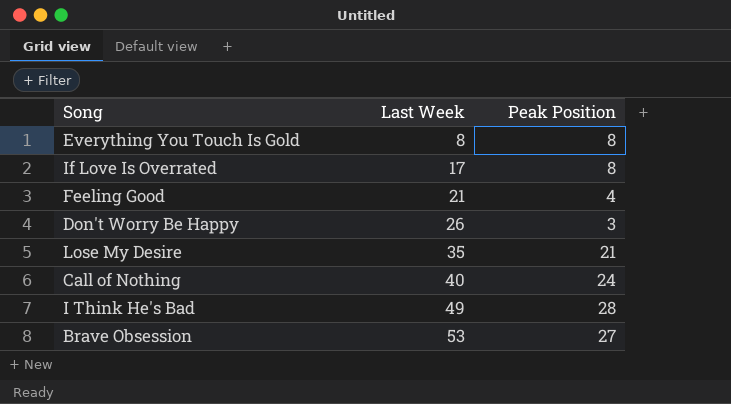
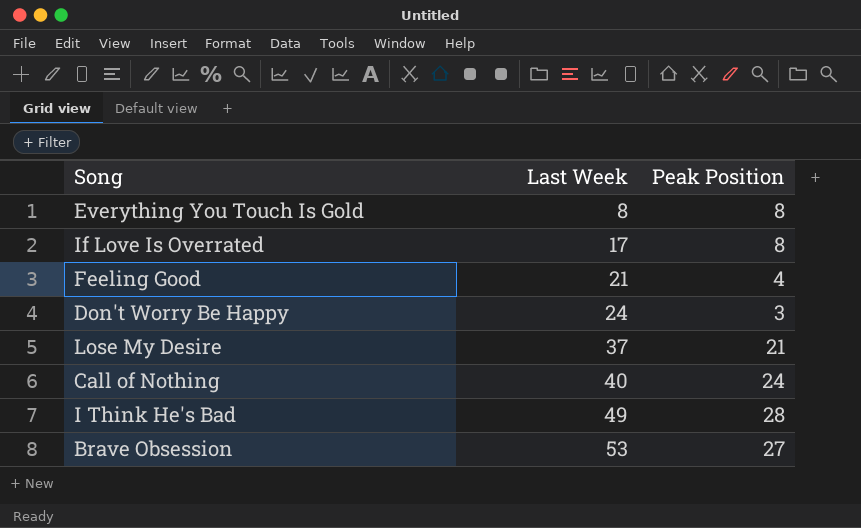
Don't Worry Be Happy | Last Week: 26 -> 24
Lose My Desire | Last Week: 35 -> 37

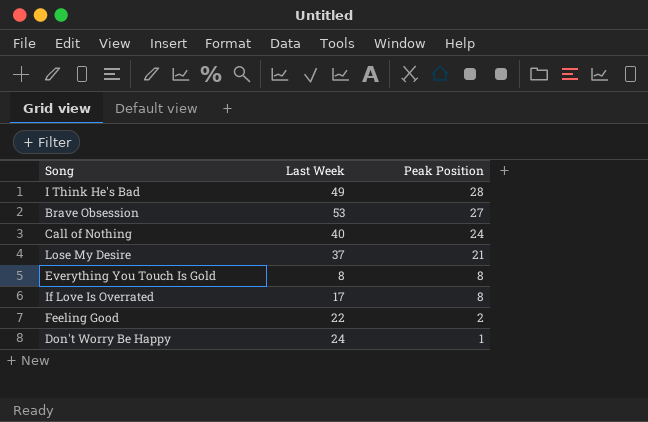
row order: Last Week ascending -> Peak Position descending
Feeling Good | Last Week: 21 -> 22
Feeling Good | Peak Position: 4 -> 2
Don't Worry Be Happy | Peak Position: 3 -> 1

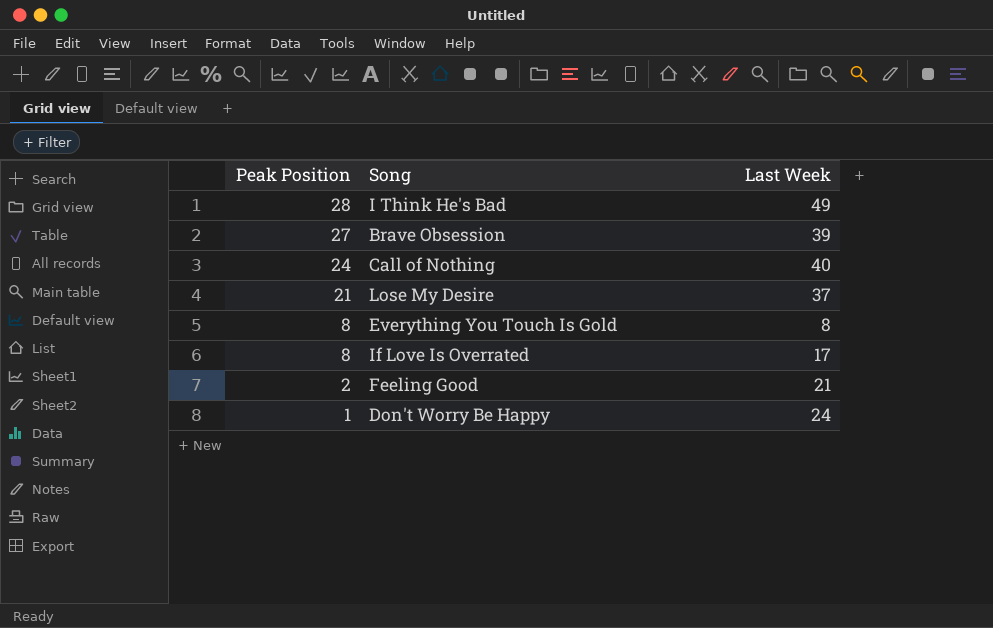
column Peak Position | position: 3 -> 1
Brave Obsession | Last Week: 53 -> 39
Feeling Good | Last Week: 22 -> 21

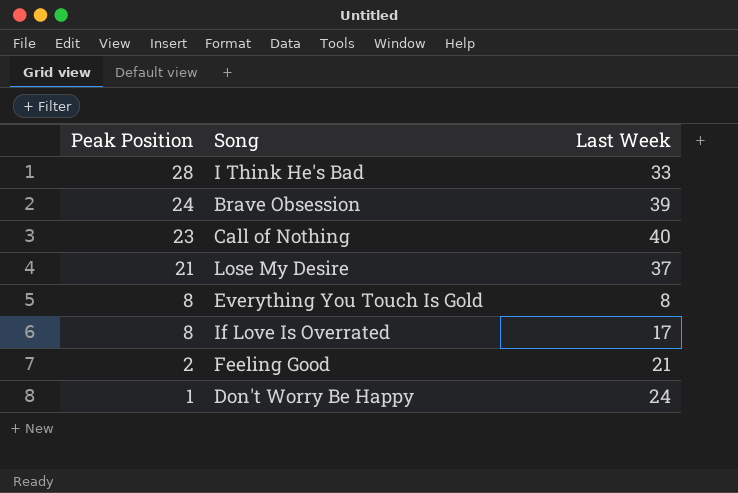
I Think He's Bad | Last Week: 49 -> 33
Brave Obsession | Peak Position: 27 -> 24
Call of Nothing | Peak Position: 24 -> 23

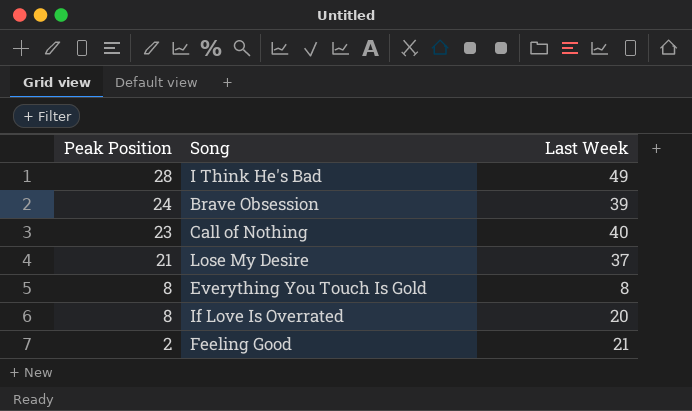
row Don't Worry Be Happy: 1 | 24 -> none
I Think He's Bad | Last Week: 33 -> 49
If Love Is Overrated | Last Week: 17 -> 20

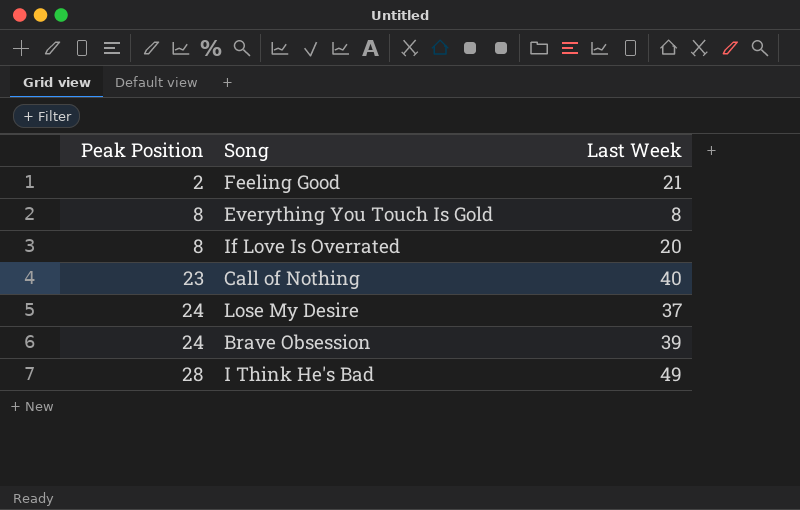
row order: Peak Position descending -> Peak Position ascending
Lose My Desire | Peak Position: 21 -> 24

